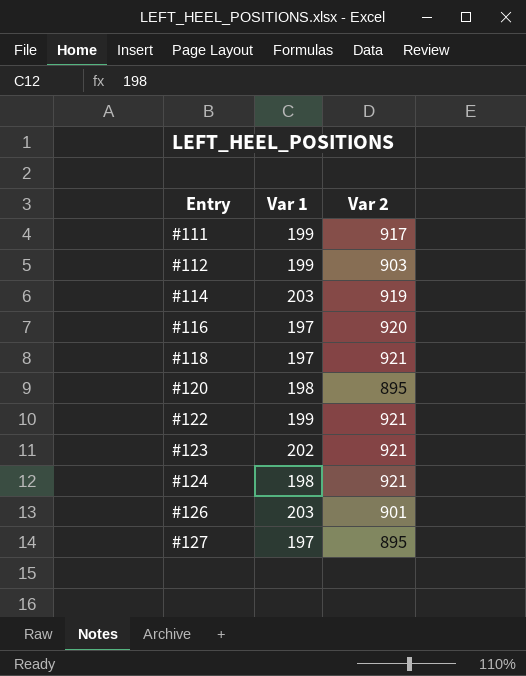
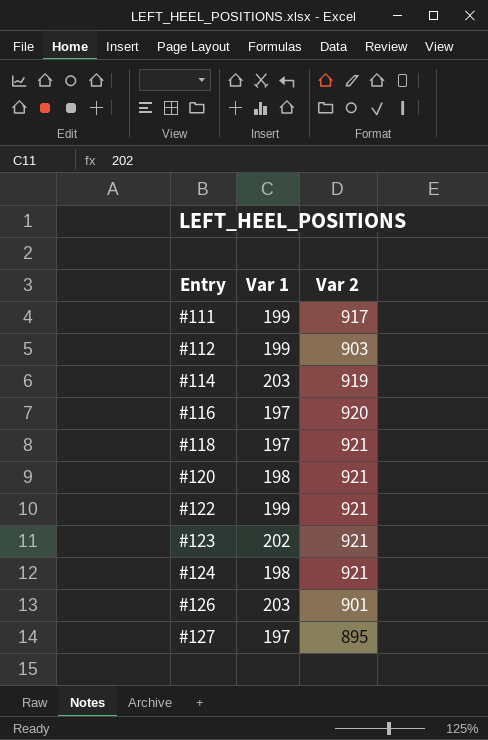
#120 | Var 2: 895 -> 921

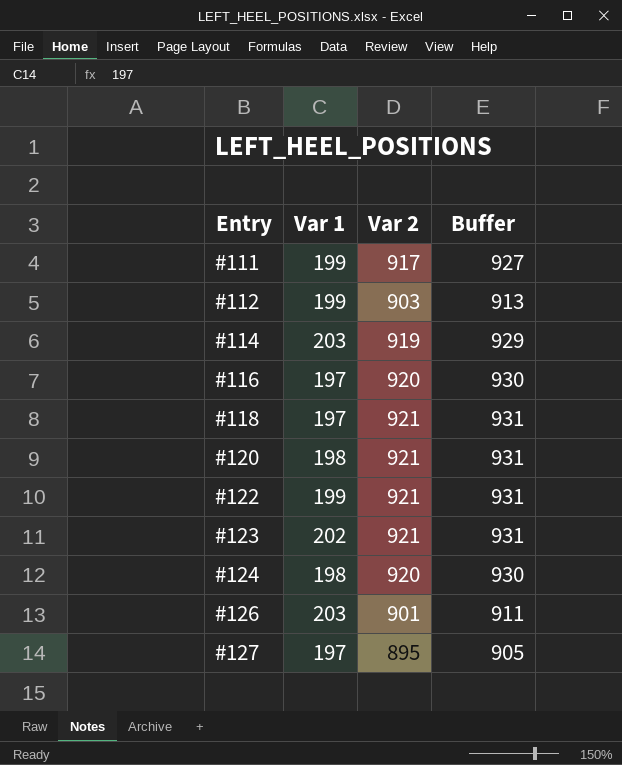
column Buffer | formula: none -> [Var 2] + 10
#124 | Var 2: 921 -> 920

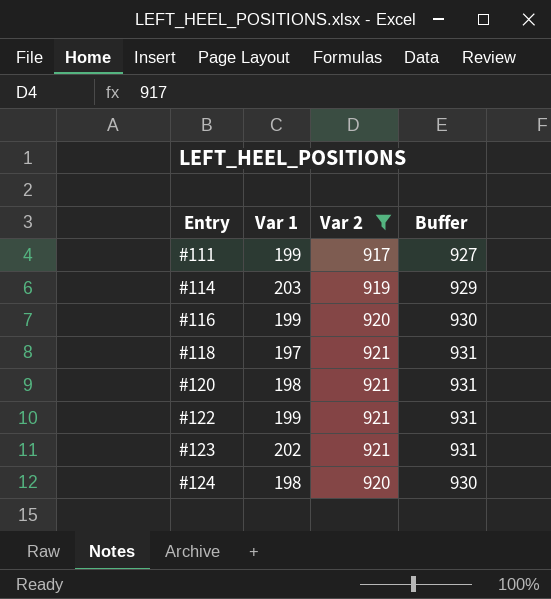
filter: none -> Var 2 >= 917
#116 | Var 1: 197 -> 199

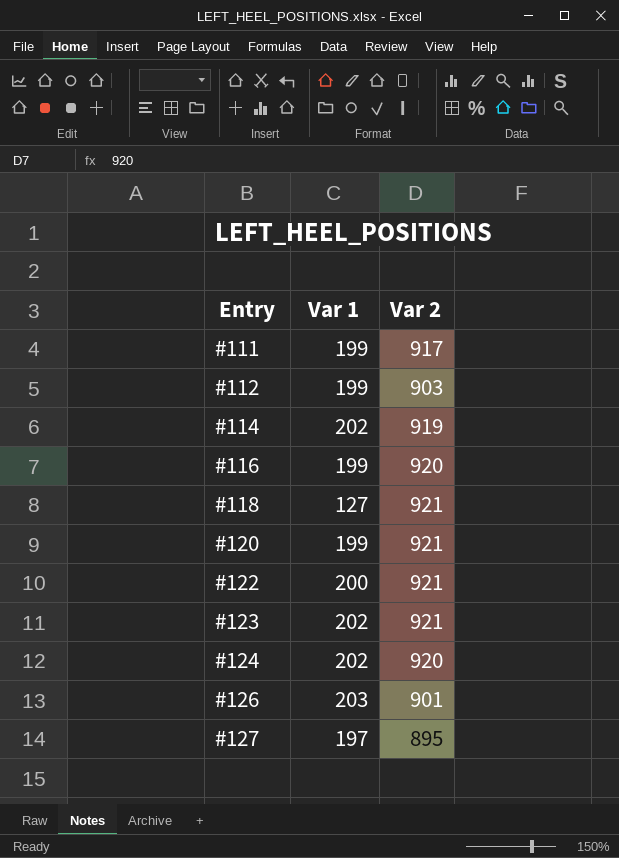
filter: Var 2 >= 917 -> none
column Buffer | formula: [Var 2] + 10 -> none
#114 | Var 1: 203 -> 202
#118 | Var 1: 197 -> 127
#120 | Var 1: 198 -> 199
#122 | Var 1: 199 -> 200
#124 | Var 1: 198 -> 202

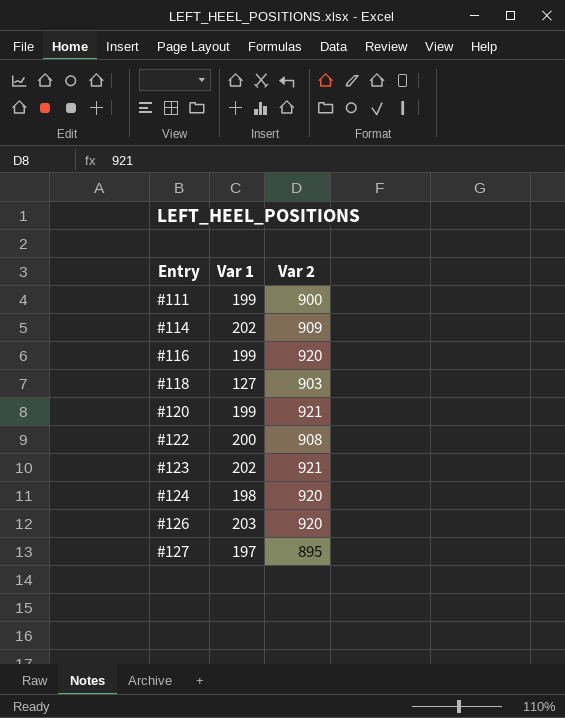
row #112: 199 | 903 -> none
#111 | Var 2: 917 -> 900
#114 | Var 2: 919 -> 909
#118 | Var 2: 921 -> 903
#122 | Var 2: 921 -> 908
#124 | Var 1: 202 -> 198
#126 | Var 2: 901 -> 920

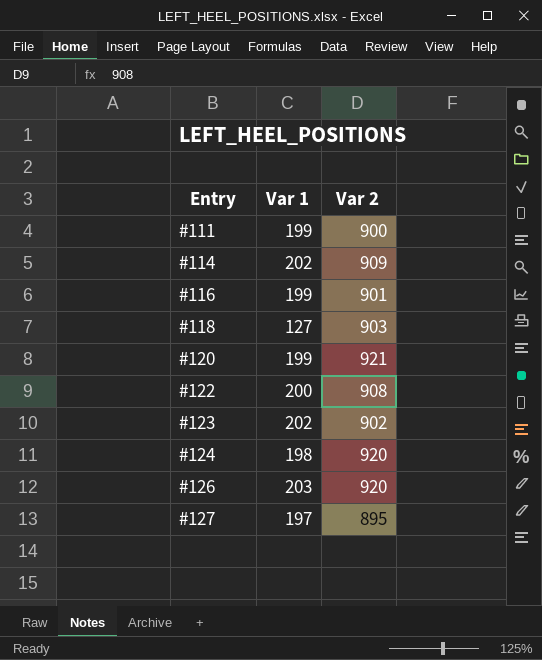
#116 | Var 2: 920 -> 901
#123 | Var 2: 921 -> 902

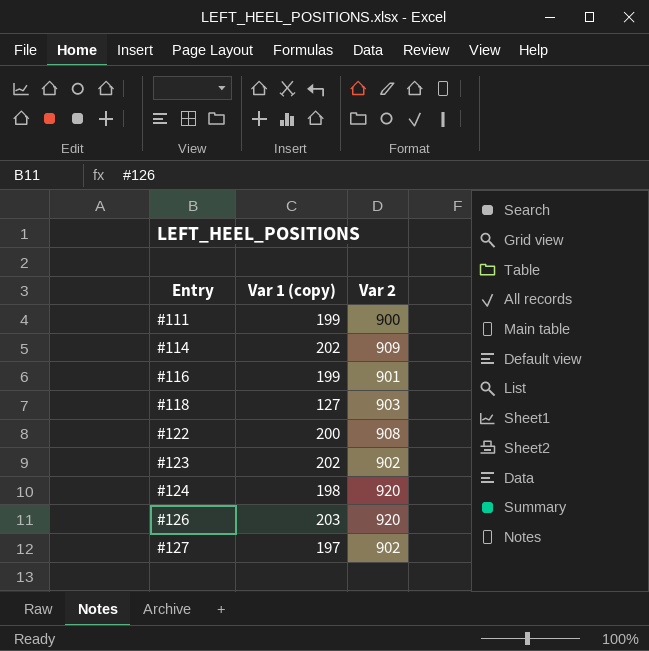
column name: Var 1 -> Var 1 (copy)
row #120: 199 | 921 -> none
#127 | Var 2: 895 -> 902

